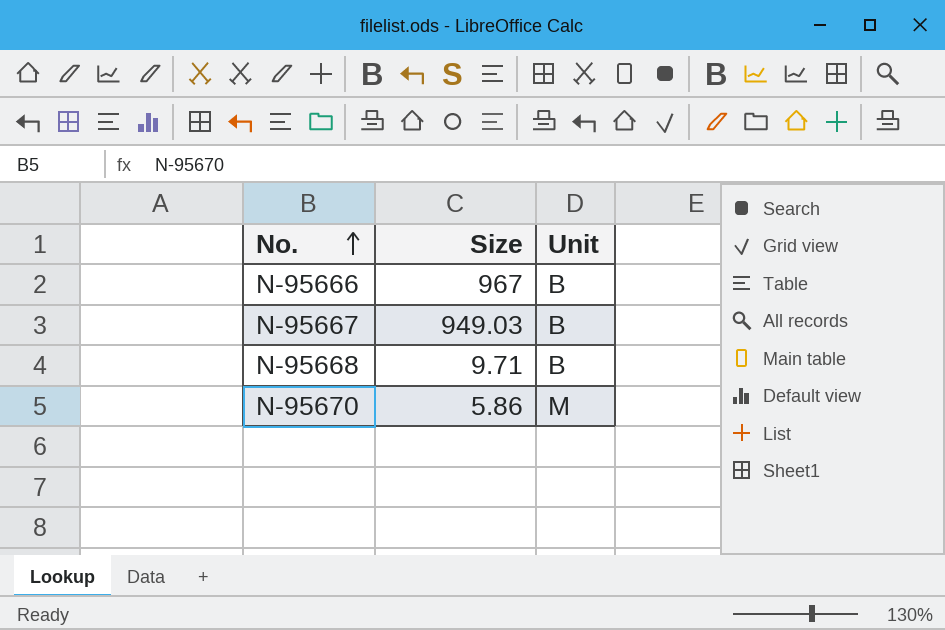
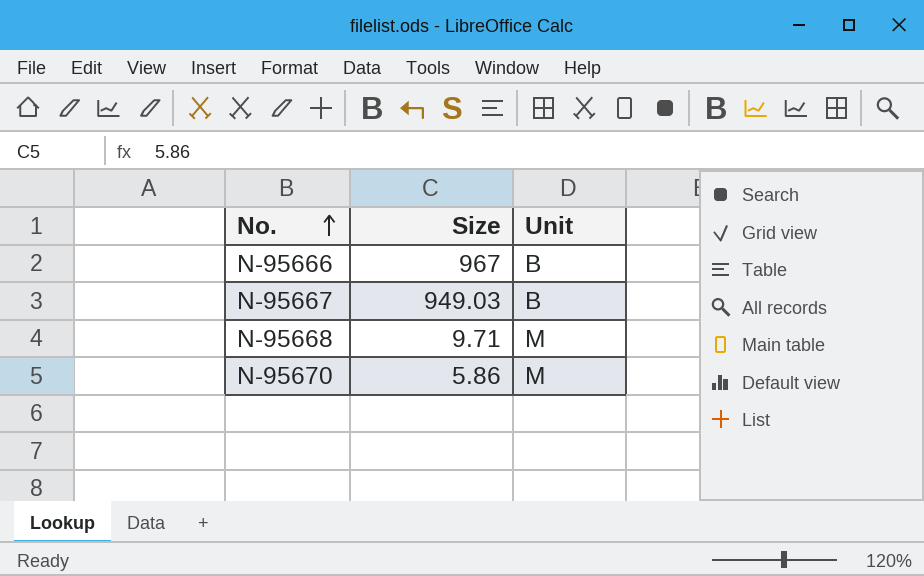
N-95668 | Unit: B -> M

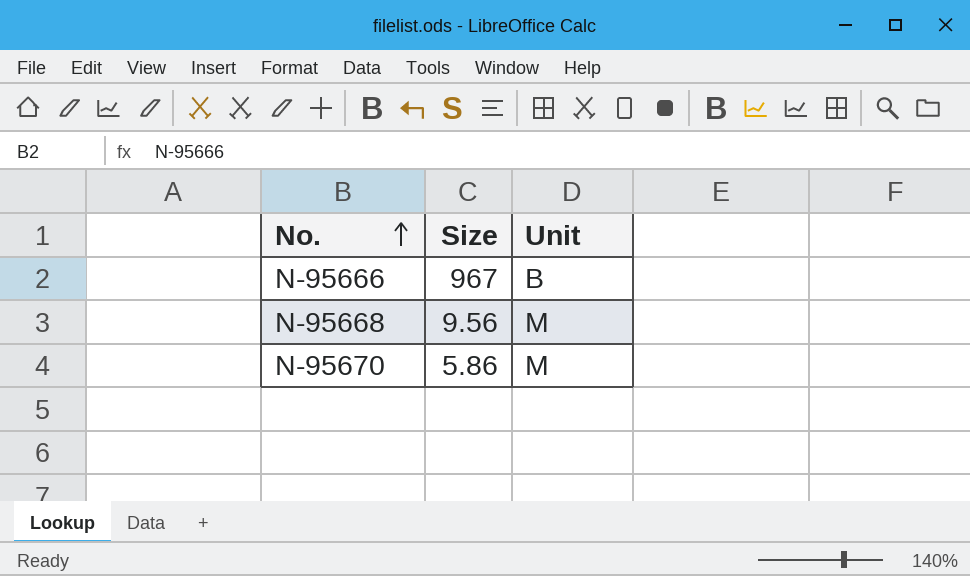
row N-95667: 949.03 | B -> none
N-95668 | Size: 9.71 -> 9.56

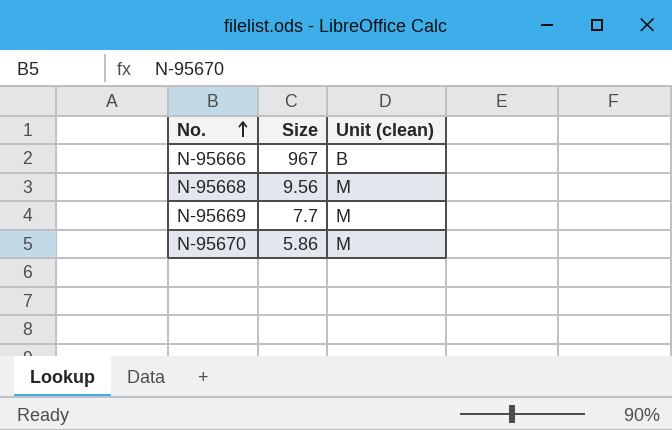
column name: Unit -> Unit (clean)
row N-95669: none -> 7.7 | M

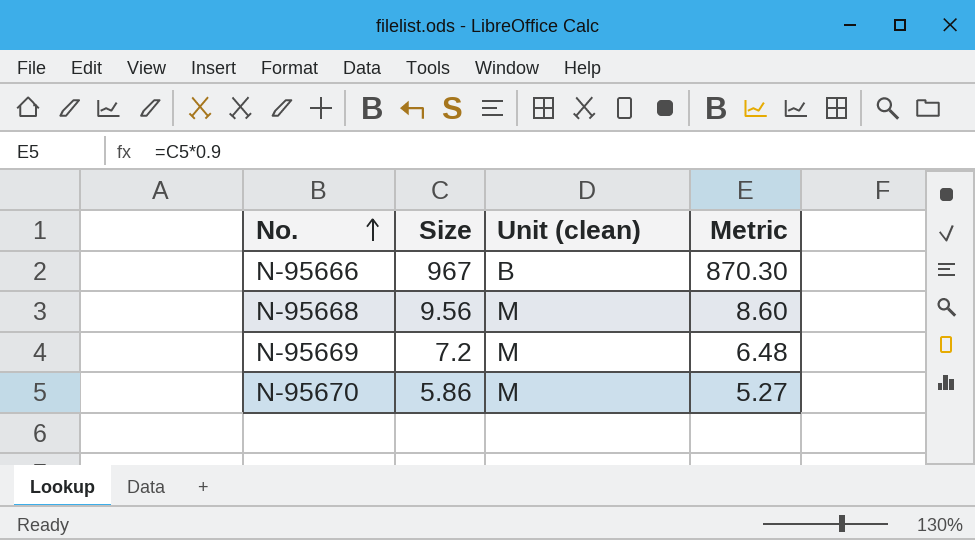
column Metric | formula: none -> [Size] * 0.9
N-95669 | Size: 7.7 -> 7.2

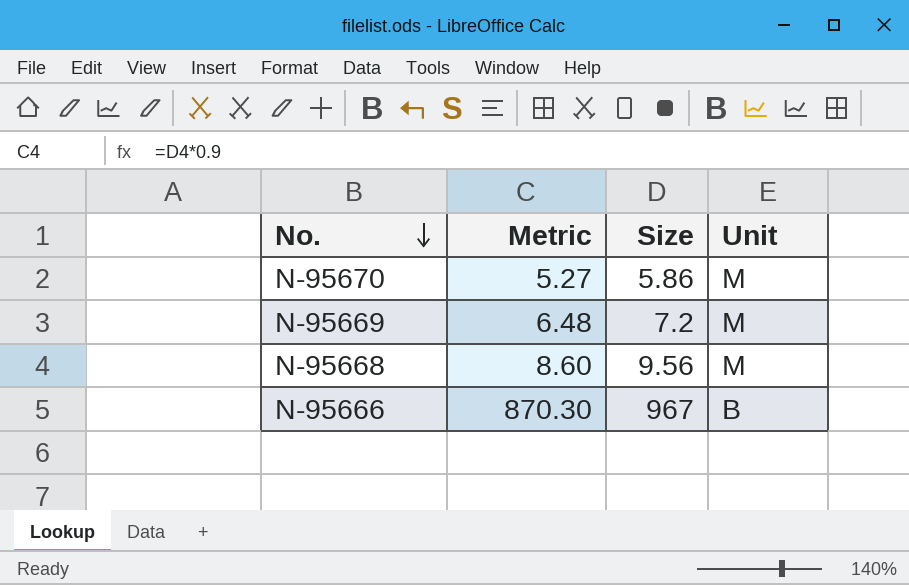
row order: No. ascending -> No. descending
column Metric | position: 4 -> 2
column name: Unit (clean) -> Unit

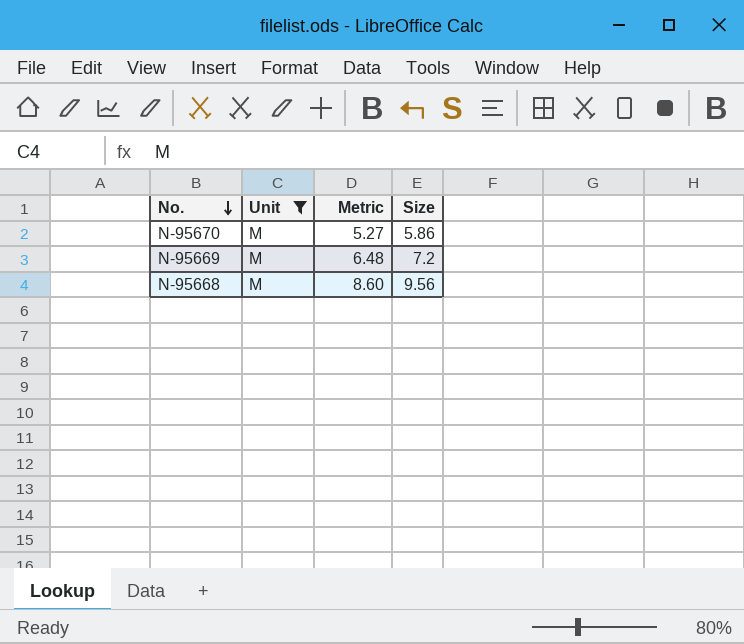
filter: none -> Unit = M
column Unit | position: 4 -> 2

